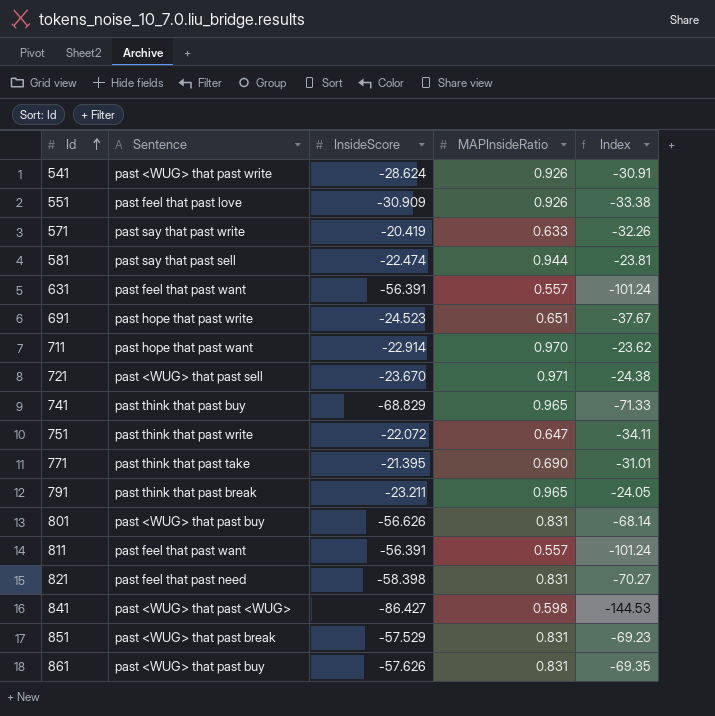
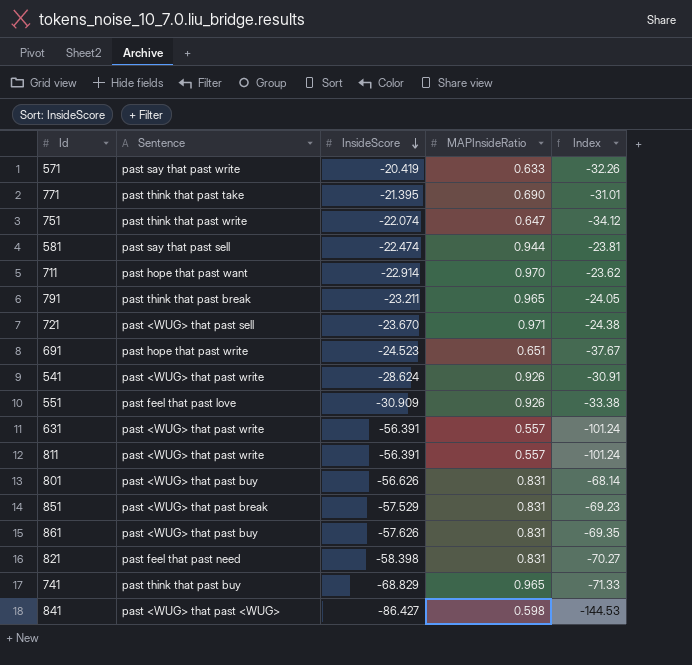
row order: Id ascending -> InsideScore descending
751 | InsideScore: -22.072 -> -22.074
751 | Index: -34.11 -> -34.12
631 | Sentence: past feel that past want -> past <WUG> that past write
811 | Sentence: past feel that past want -> past <WUG> that past write

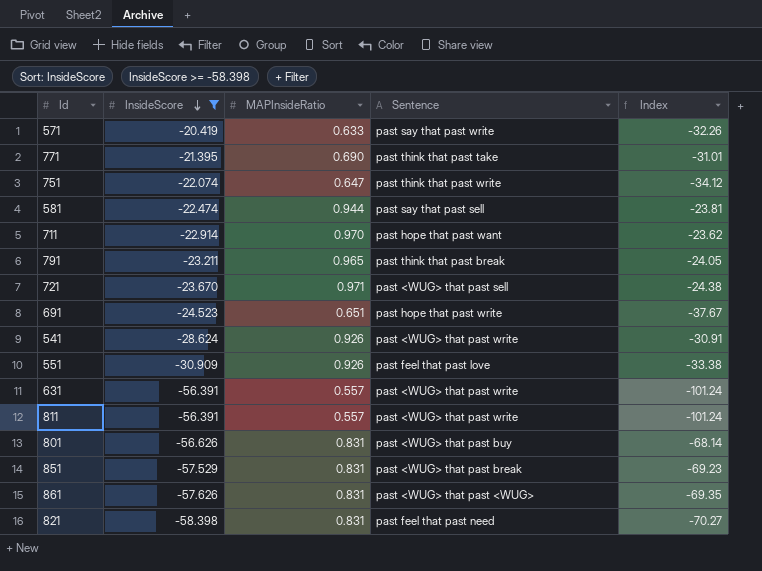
filter: none -> InsideScore >= -58.398
column Sentence | position: 2 -> 4
861 | Sentence: past <WUG> that past buy -> past <WUG> that past <WUG>

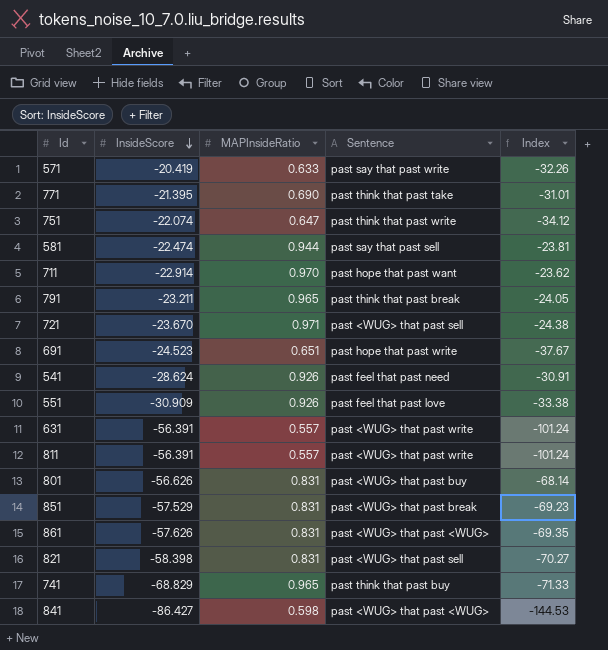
filter: InsideScore >= -58.398 -> none
541 | Sentence: past <WUG> that past write -> past feel that past need
821 | Sentence: past feel that past need -> past <WUG> that past sell

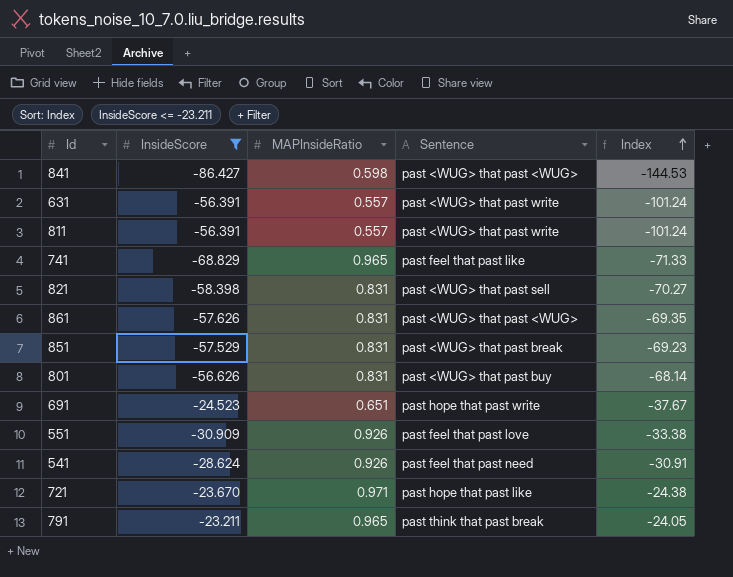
filter: none -> InsideScore <= -23.211
row order: InsideScore descending -> Index ascending
741 | Sentence: past think that past buy -> past feel that past like
721 | Sentence: past <WUG> that past sell -> past hope that past like

